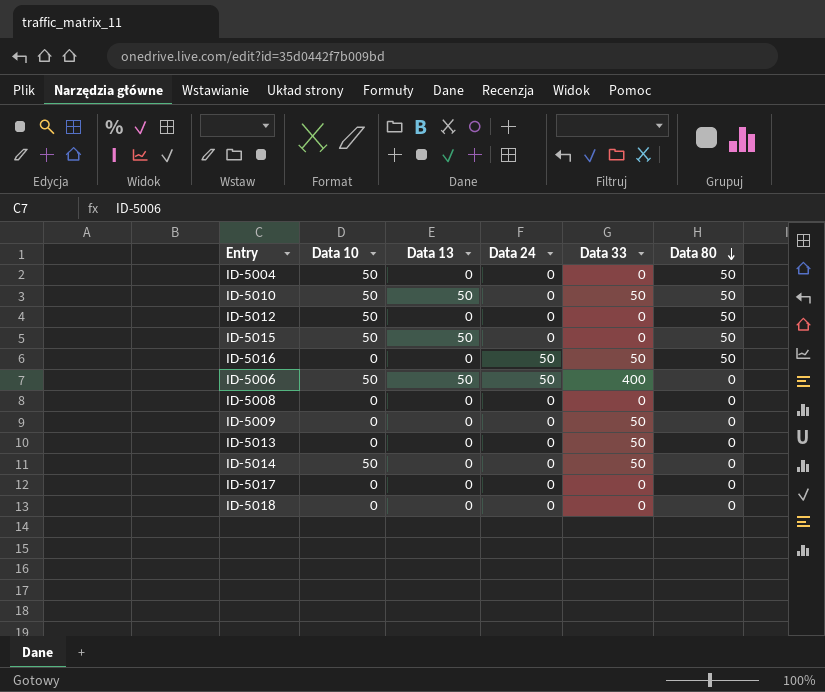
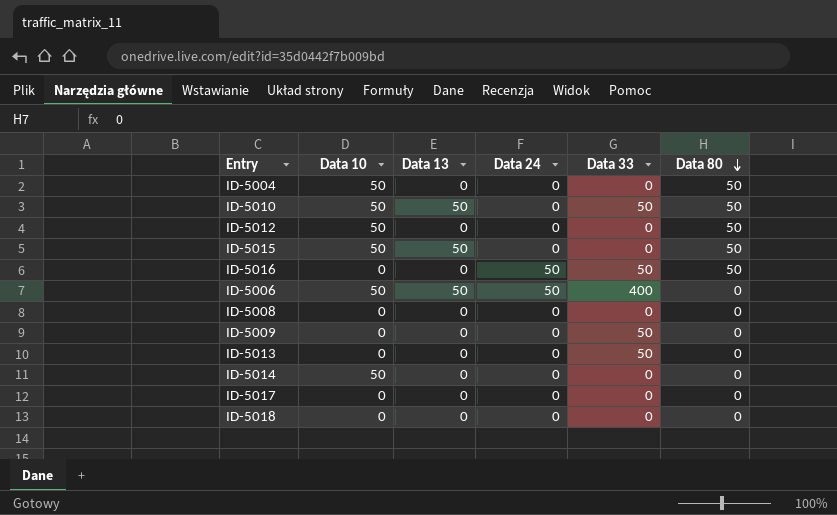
ID-5014 | Data 33: 50 -> 0

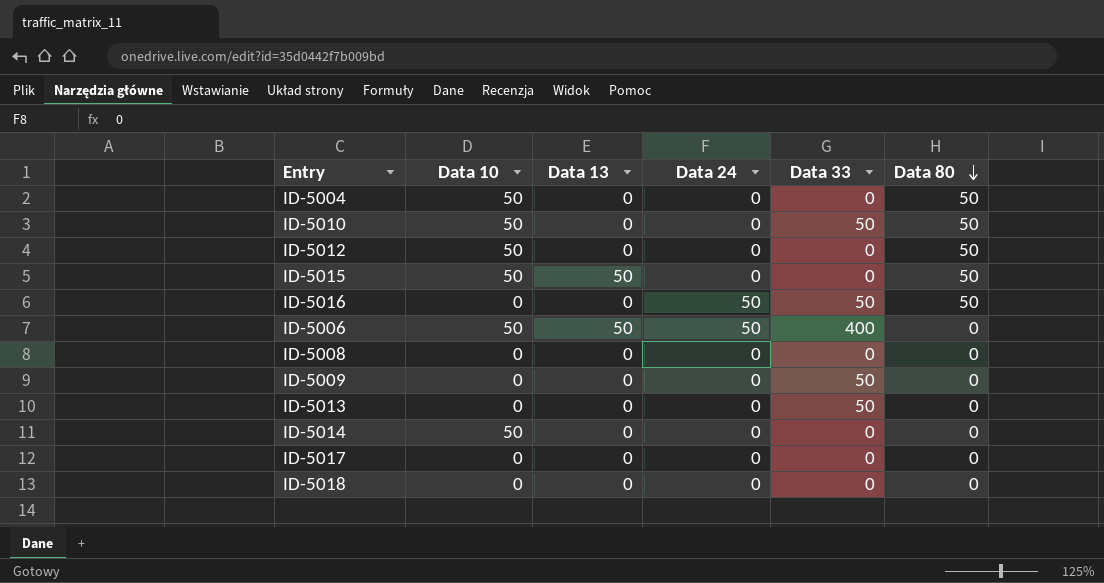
ID-5010 | Data 13: 50 -> 0

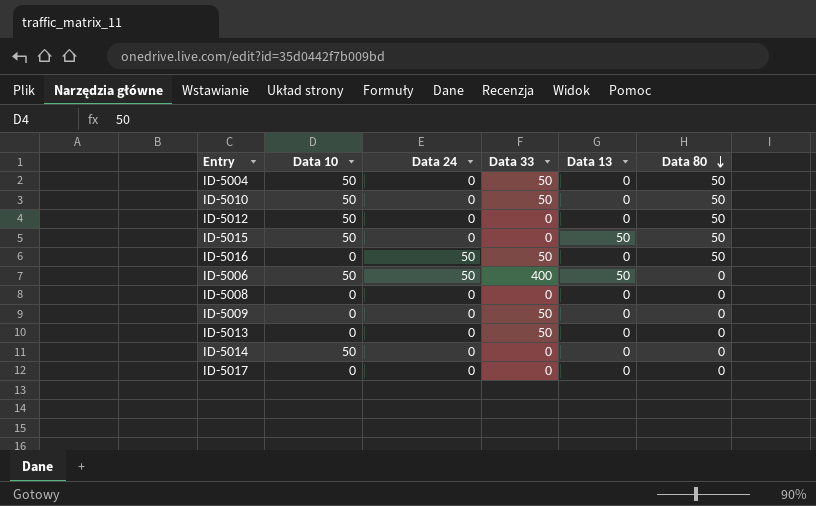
column Data 13 | position: 3 -> 5
row ID-5018: 0 | 0 | 0 | 0 | 0 -> none
ID-5004 | Data 33: 0 -> 50

